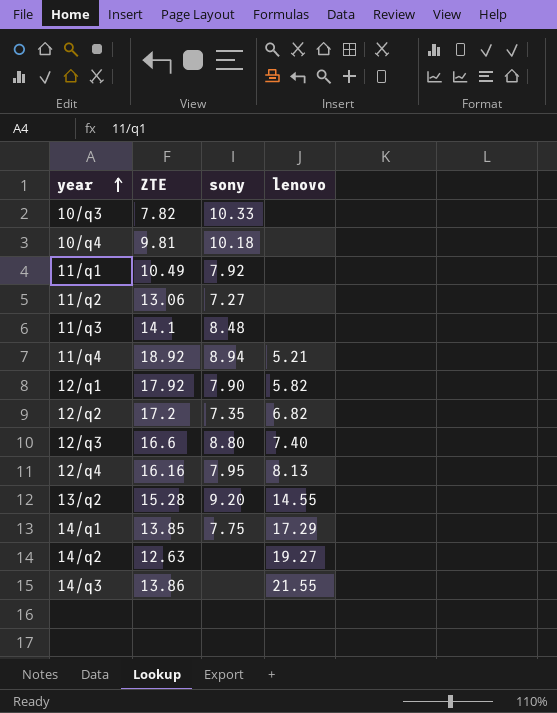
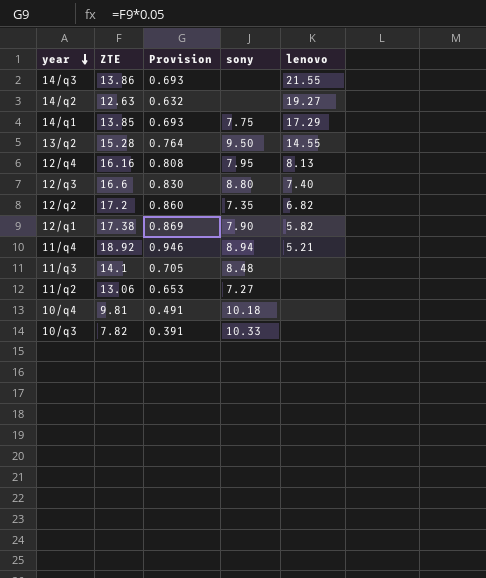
row order: year ascending -> year descending
column Provision | formula: none -> [ZTE] * 0.05
row 11/q1: 10.49 | 7.92 | none -> none
13/q2 | sony: 9.20 -> 9.50
12/q1 | ZTE: 17.92 -> 17.38

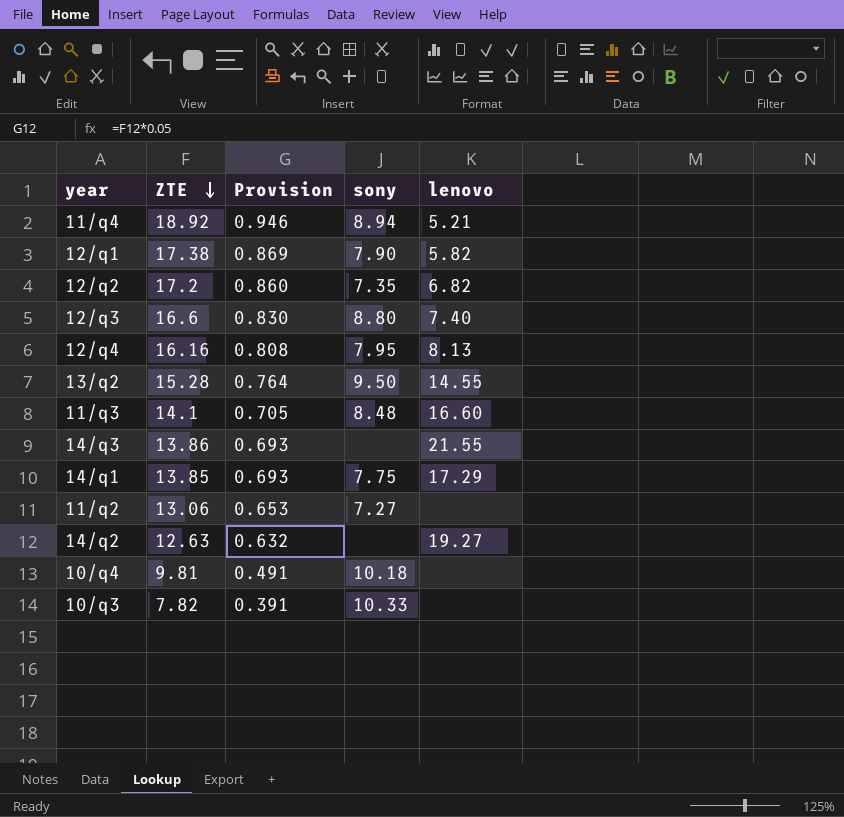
row order: year descending -> ZTE descending
11/q3 | lenovo: none -> 16.60

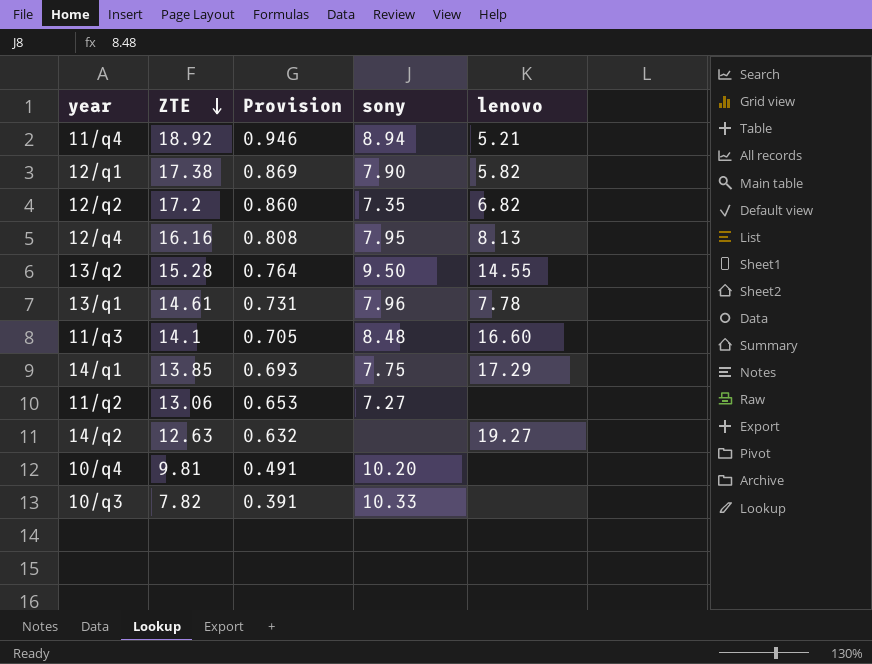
row 12/q3: 16.6 | 0.830 | 8.80 | 7.40 -> none
row 14/q3: 13.86 | 0.693 | none | 21.55 -> none
row 13/q1: none -> 14.61 | 0.731 | 7.96 | 7.78
10/q4 | sony: 10.18 -> 10.20

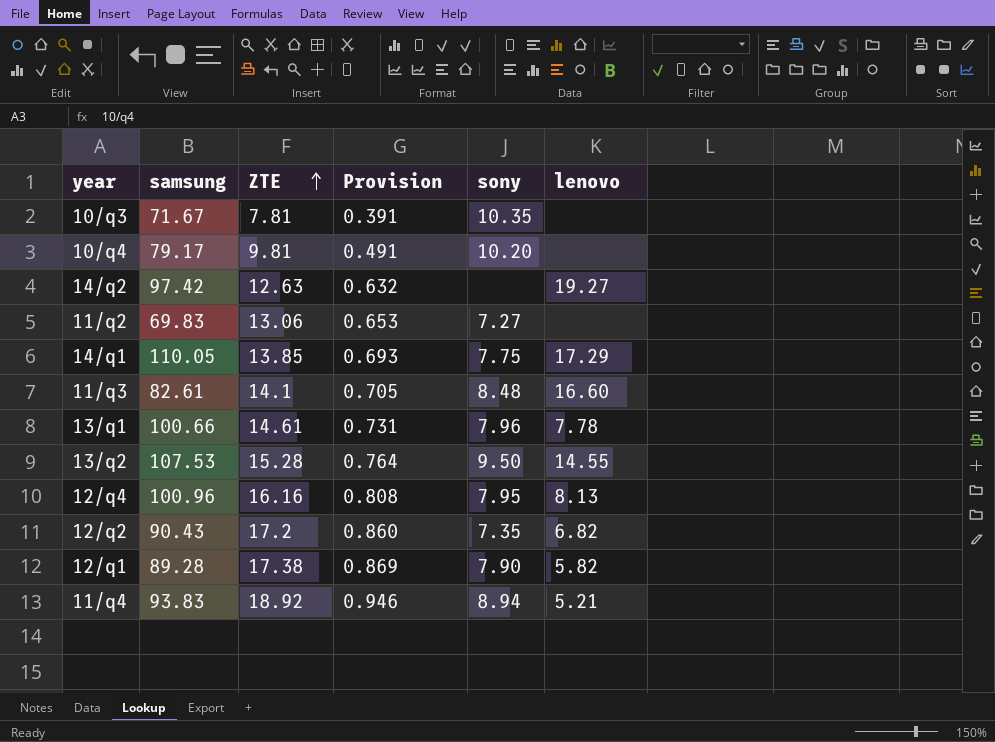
row order: ZTE descending -> ZTE ascending
column samsung | position: none -> 2
10/q3 | ZTE: 7.82 -> 7.81
10/q3 | sony: 10.33 -> 10.35

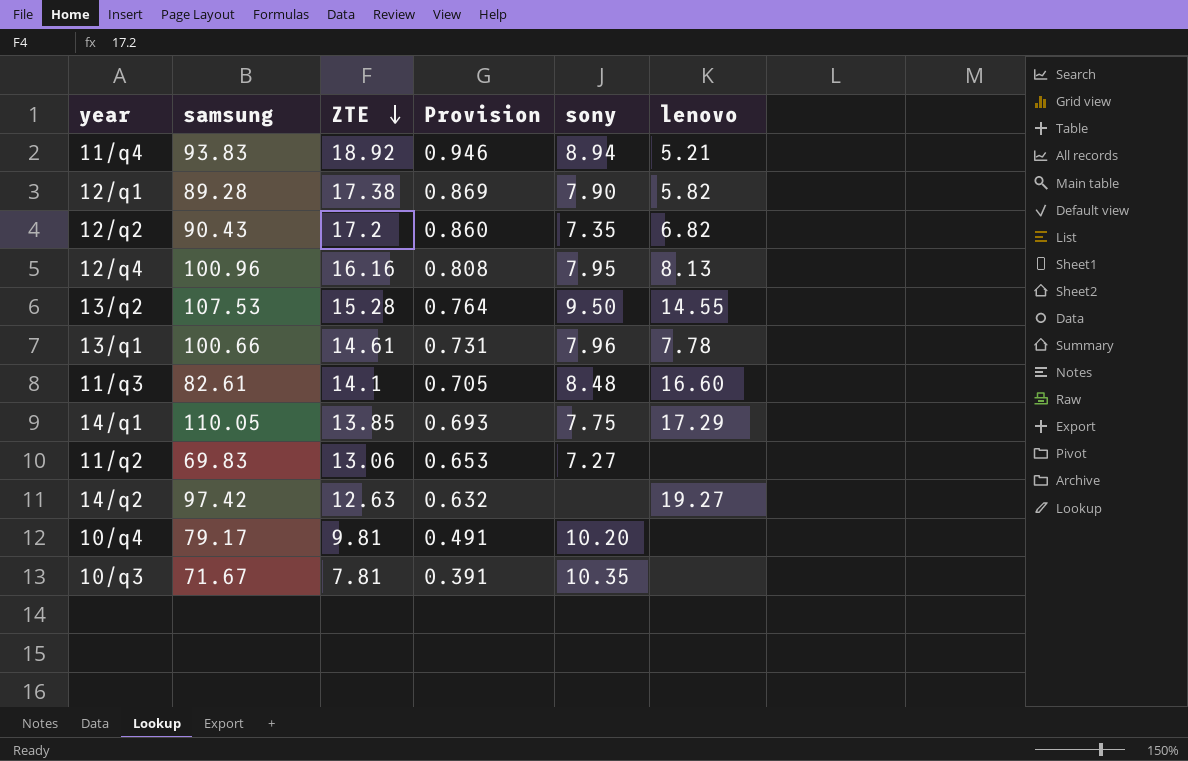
row order: ZTE ascending -> ZTE descending

